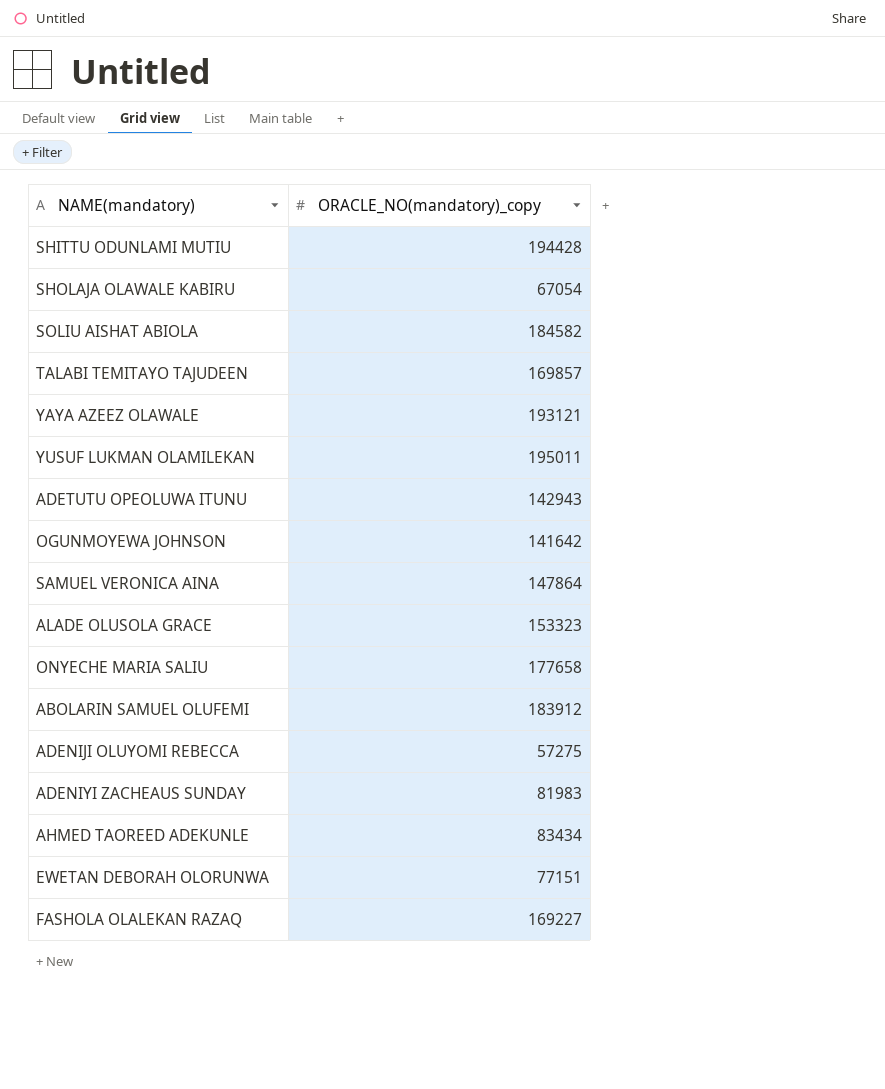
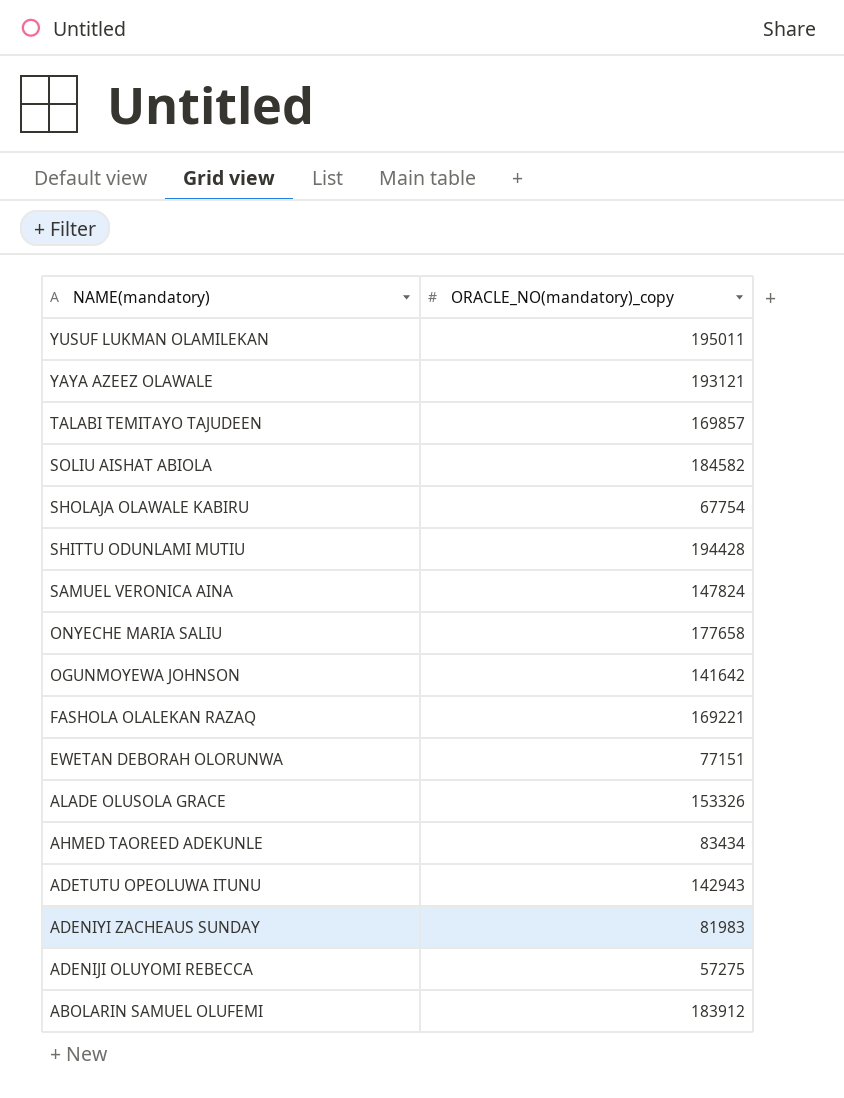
row order: none -> NAME(mandatory) descending
SHOLAJA OLAWALE KABIRU | ORACLE_NO(mandatory)_copy: 67054 -> 67754
SAMUEL VERONICA AINA | ORACLE_NO(mandatory)_copy: 147864 -> 147824
FASHOLA OLALEKAN RAZAQ | ORACLE_NO(mandatory)_copy: 169227 -> 169221
ALADE OLUSOLA GRACE | ORACLE_NO(mandatory)_copy: 153323 -> 153326

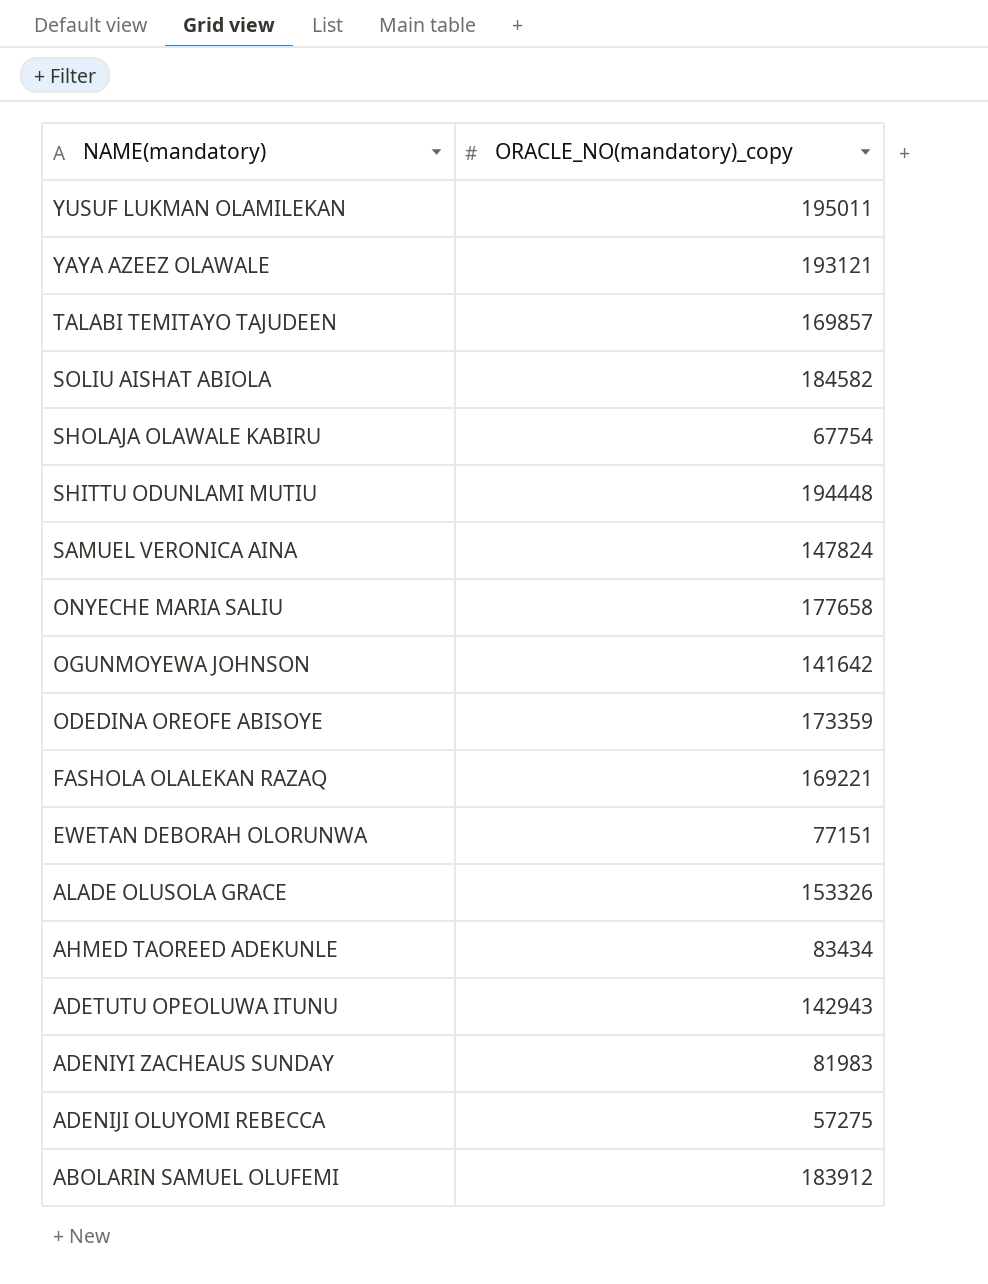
SHITTU ODUNLAMI MUTIU | ORACLE_NO(mandatory)_copy: 194428 -> 194448
row ODEDINA OREOFE ABISOYE: none -> 173359

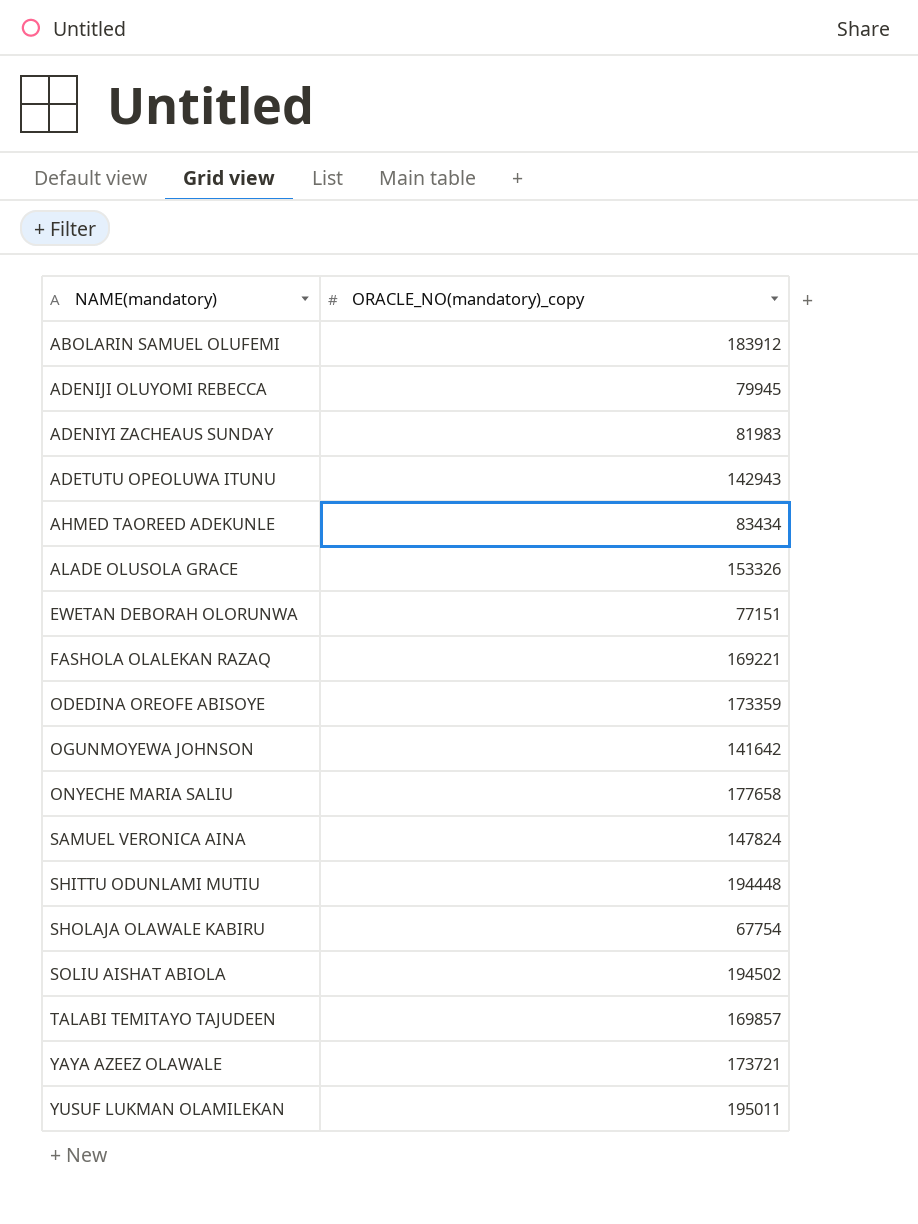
row order: NAME(mandatory) descending -> NAME(mandatory) ascending
ADENIJI OLUYOMI REBECCA | ORACLE_NO(mandatory)_copy: 57275 -> 79945
SOLIU AISHAT ABIOLA | ORACLE_NO(mandatory)_copy: 184582 -> 194502
YAYA AZEEZ OLAWALE | ORACLE_NO(mandatory)_copy: 193121 -> 173721

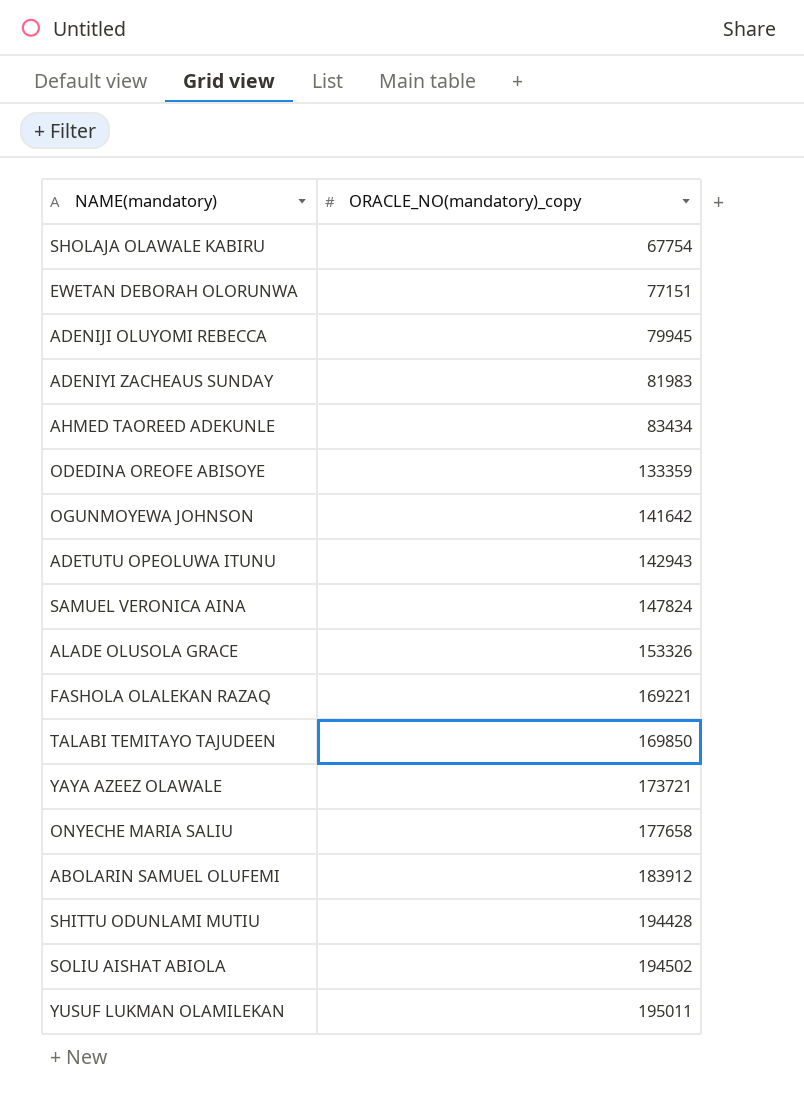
row order: NAME(mandatory) ascending -> ORACLE_NO(mandatory)_copy ascending
ODEDINA OREOFE ABISOYE | ORACLE_NO(mandatory)_copy: 173359 -> 133359
TALABI TEMITAYO TAJUDEEN | ORACLE_NO(mandatory)_copy: 169857 -> 169850
SHITTU ODUNLAMI MUTIU | ORACLE_NO(mandatory)_copy: 194448 -> 194428

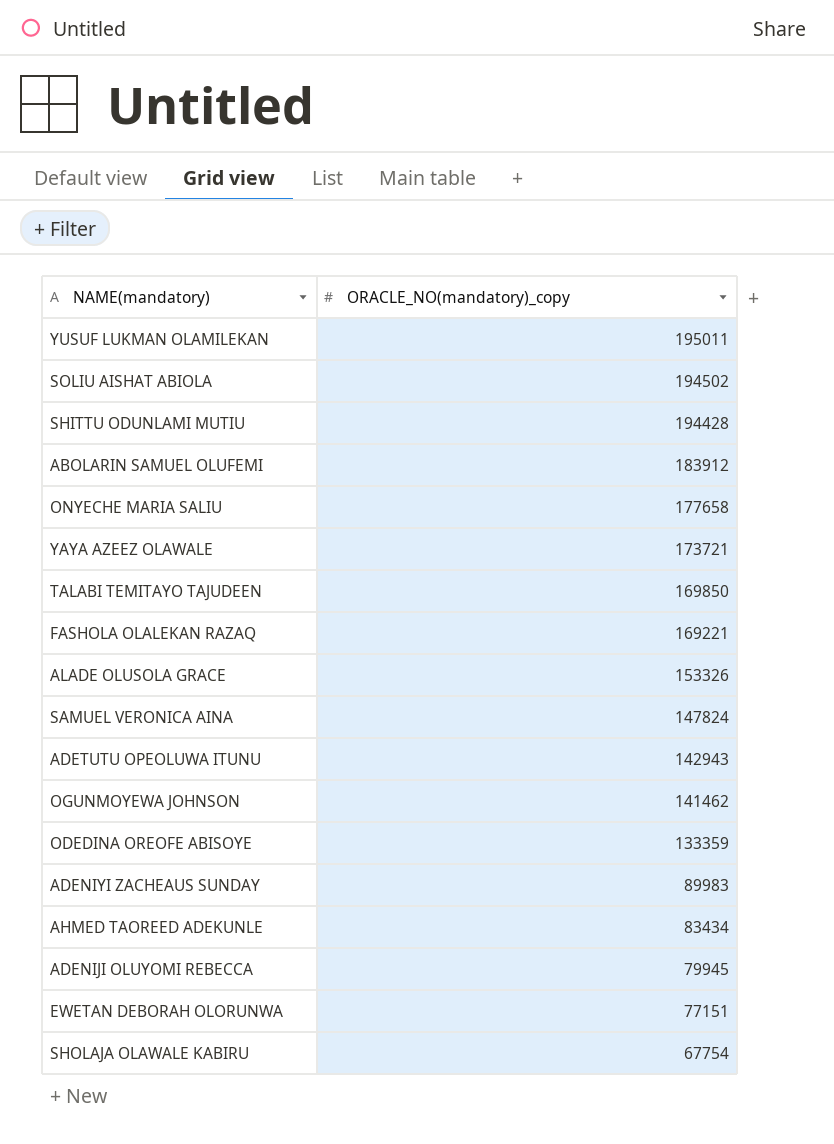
row order: ORACLE_NO(mandatory)_copy ascending -> ORACLE_NO(mandatory)_copy descending
OGUNMOYEWA JOHNSON | ORACLE_NO(mandatory)_copy: 141642 -> 141462
ADENIYI ZACHEAUS SUNDAY | ORACLE_NO(mandatory)_copy: 81983 -> 89983

